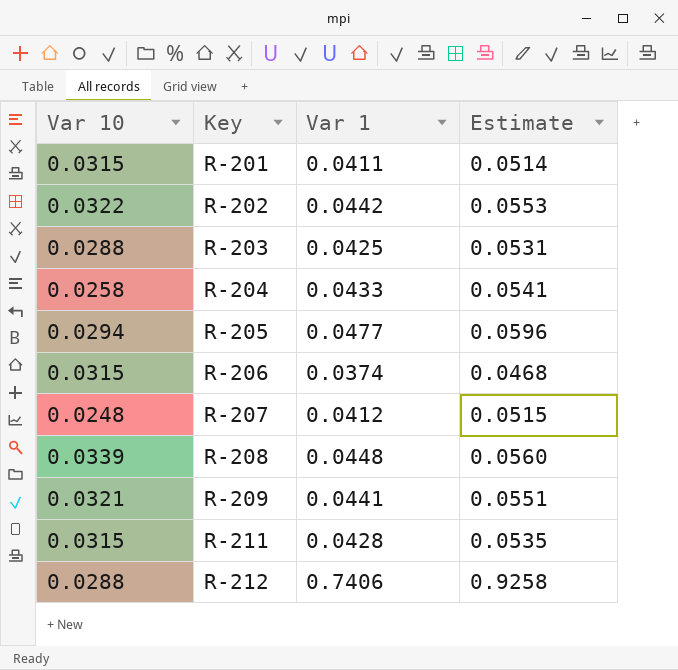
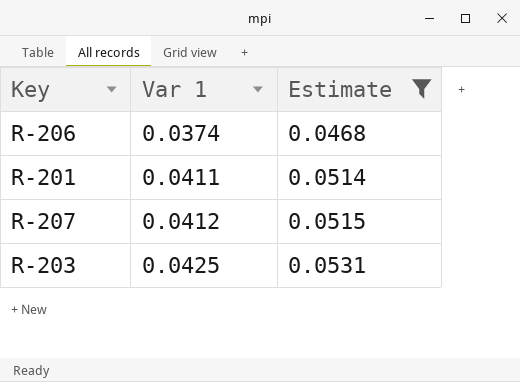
filter: none -> Estimate <= 0.0531
row order: Key ascending -> Var 1 ascending
column Var 10 | position: 1 -> none

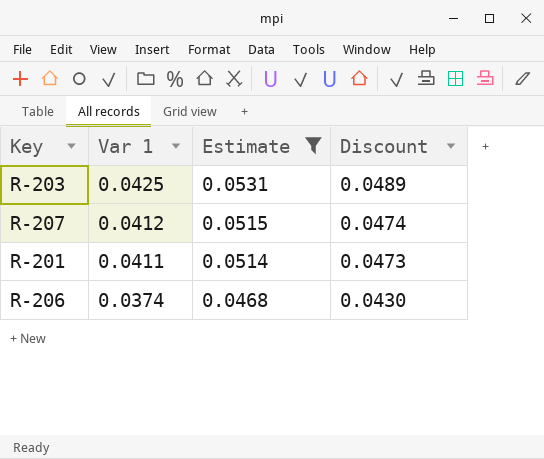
row order: Var 1 ascending -> Var 1 descending
column Discount | formula: none -> [Var 1] * 1.15

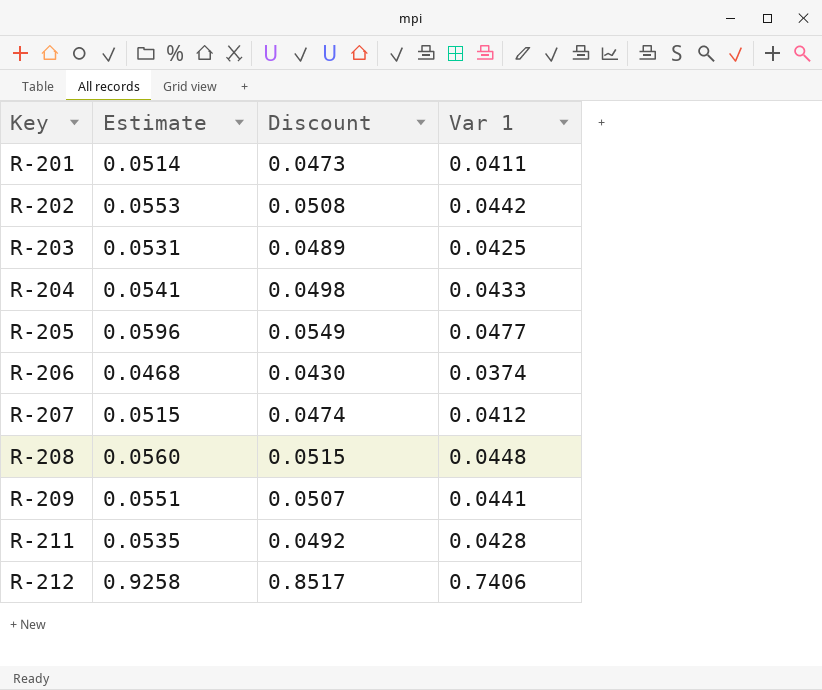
filter: Estimate <= 0.0531 -> none
row order: Var 1 descending -> Key ascending
column Var 1 | position: 2 -> 4

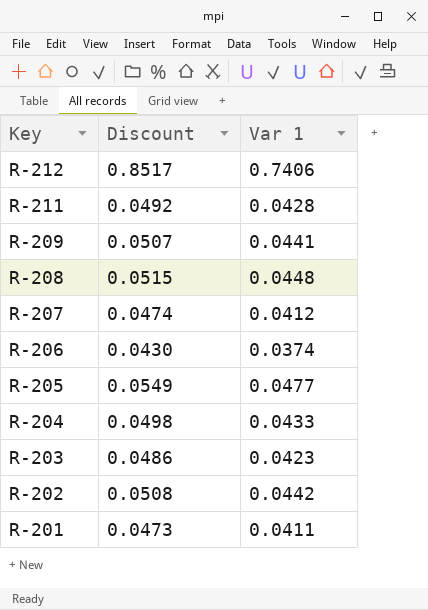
row order: Key ascending -> Key descending
column Estimate | formula: [Var 1] * 1.25 -> none
R-203 | Discount: 0.0489 -> 0.0486
R-203 | Var 1: 0.0425 -> 0.0423

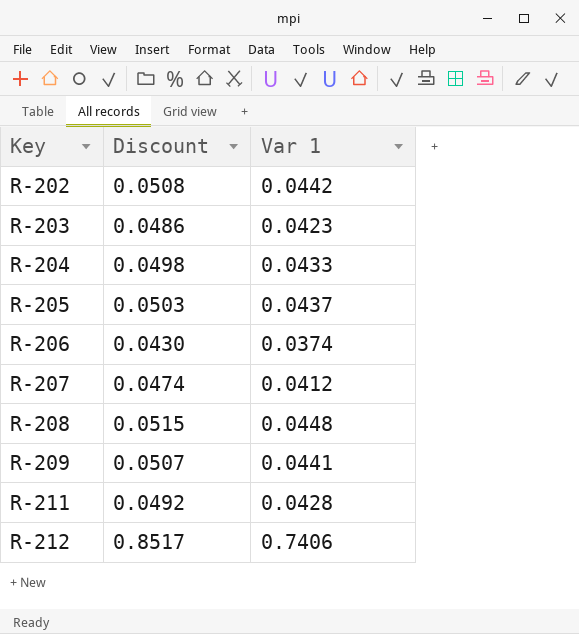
row order: Key descending -> Key ascending
row R-201: 0.0473 | 0.0411 -> none
R-205 | Discount: 0.0549 -> 0.0503
R-205 | Var 1: 0.0477 -> 0.0437

